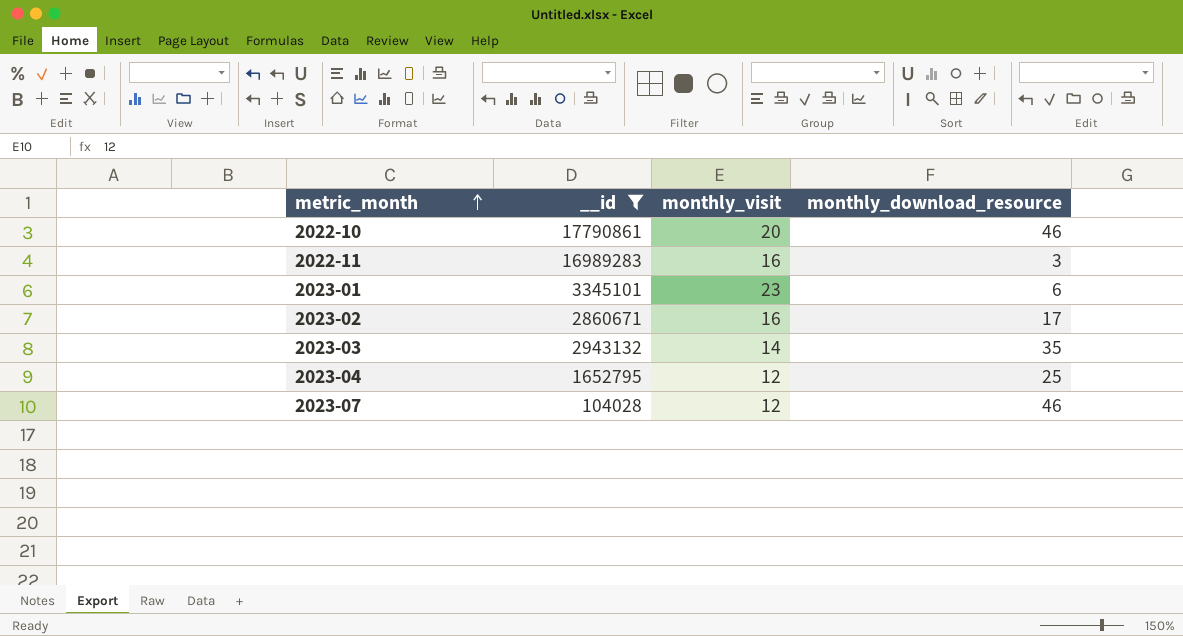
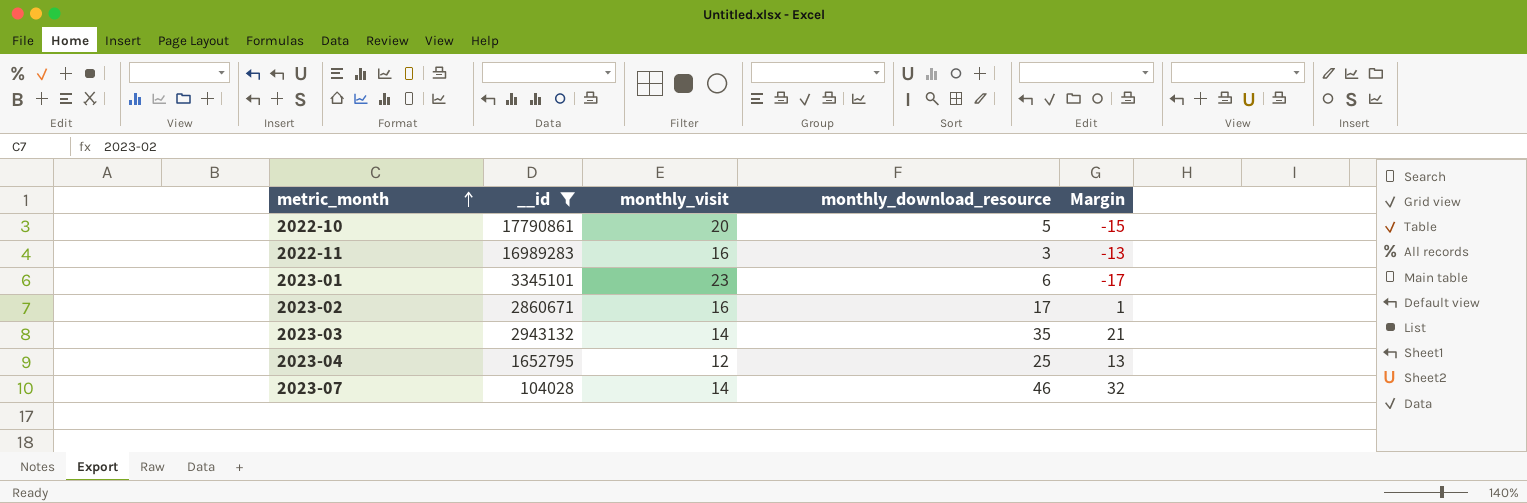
column Margin | formula: none -> [monthly_download_resource] - [monthly_visit]
2022-10 | monthly_download_resource: 46 -> 5
2023-07 | monthly_visit: 12 -> 14

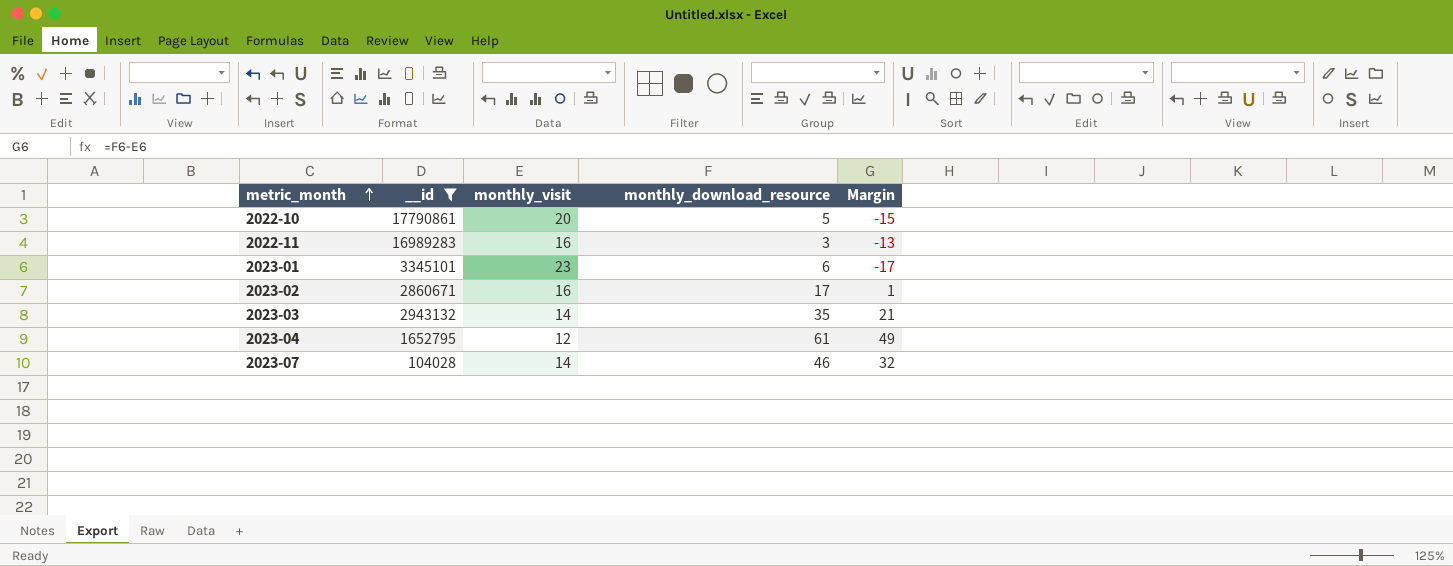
2023-04 | monthly_download_resource: 25 -> 61
2023-04 | Margin: 13 -> 49

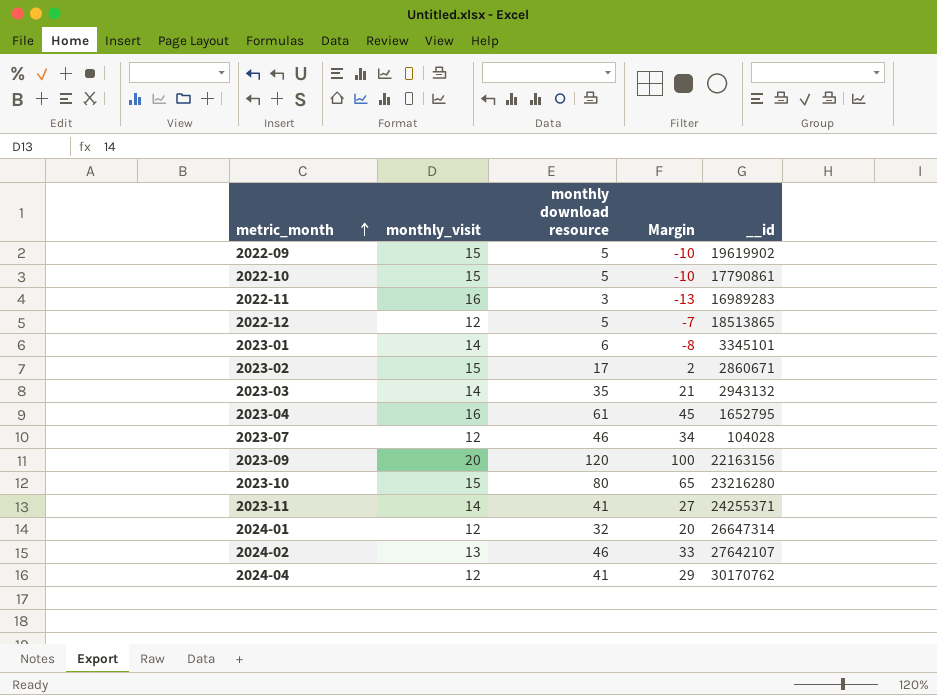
filter: __id <= 17790861 -> none
column name: monthly_download_resource -> monthly download resource
column __id | position: 2 -> 5
2022-10 | monthly_visit: 20 -> 15
2022-10 | Margin: -15 -> -10
2023-01 | monthly_visit: 23 -> 14
2023-01 | Margin: -17 -> -8
2023-02 | monthly_visit: 16 -> 15
2023-02 | Margin: 1 -> 2
2023-04 | monthly_visit: 12 -> 16
2023-04 | Margin: 49 -> 45
2023-07 | monthly_visit: 14 -> 12
2023-07 | Margin: 32 -> 34

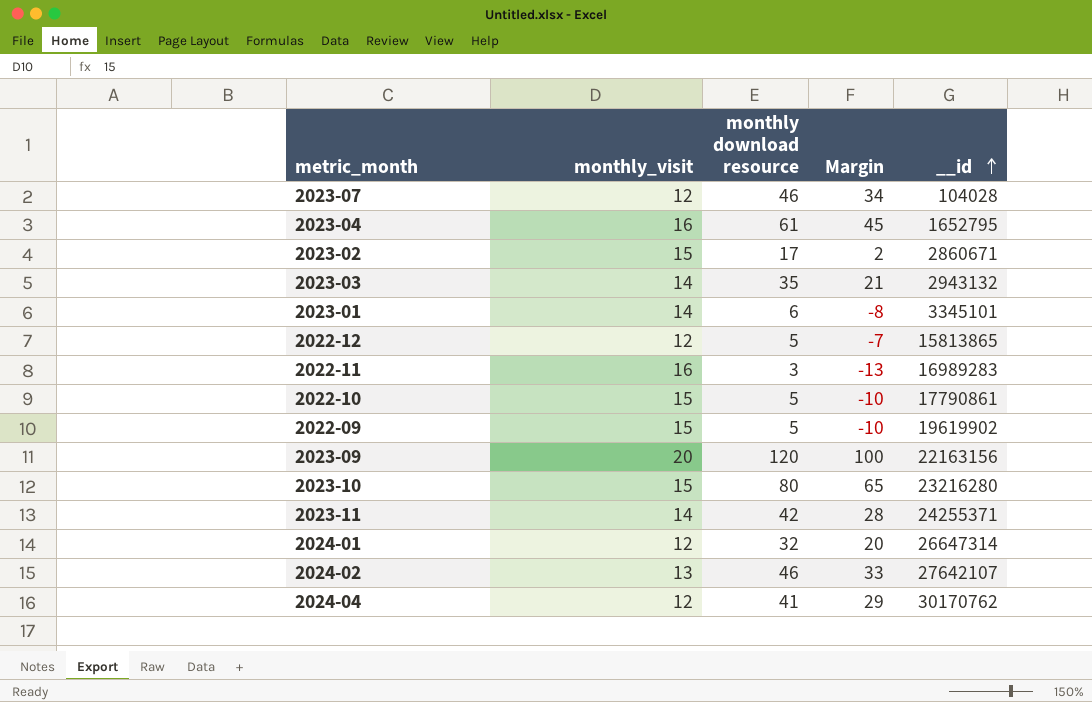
row order: metric_month ascending -> __id ascending
2022-12 | __id: 18513865 -> 15813865
2023-11 | monthly download resource: 41 -> 42
2023-11 | Margin: 27 -> 28

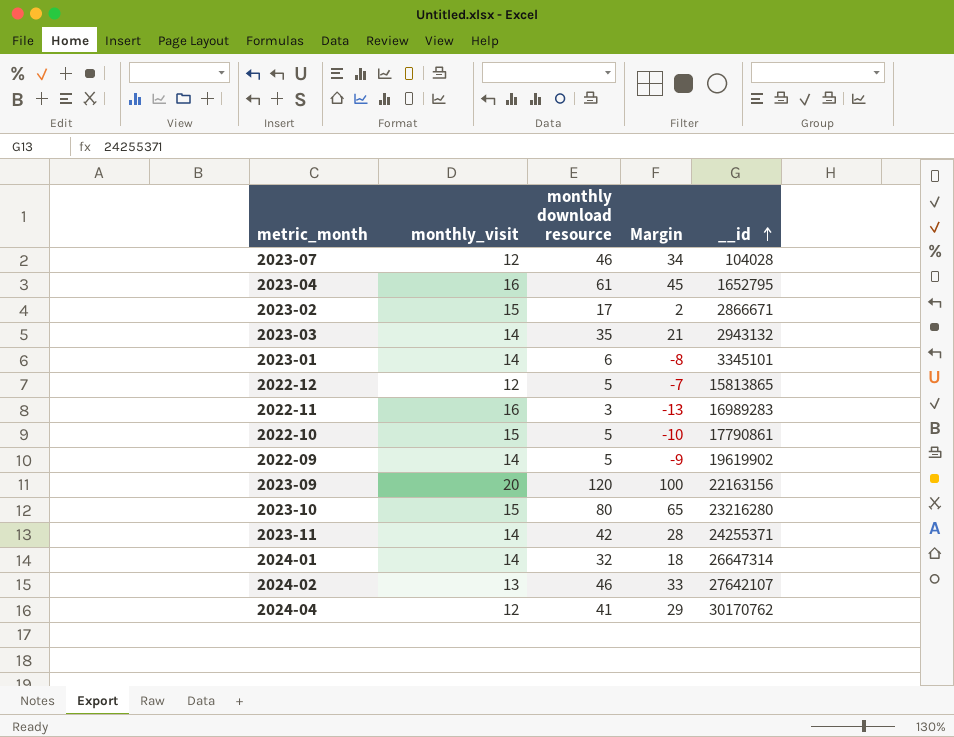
2023-02 | __id: 2860671 -> 2866671
2022-09 | monthly_visit: 15 -> 14
2022-09 | Margin: -10 -> -9
2024-01 | monthly_visit: 12 -> 14
2024-01 | Margin: 20 -> 18

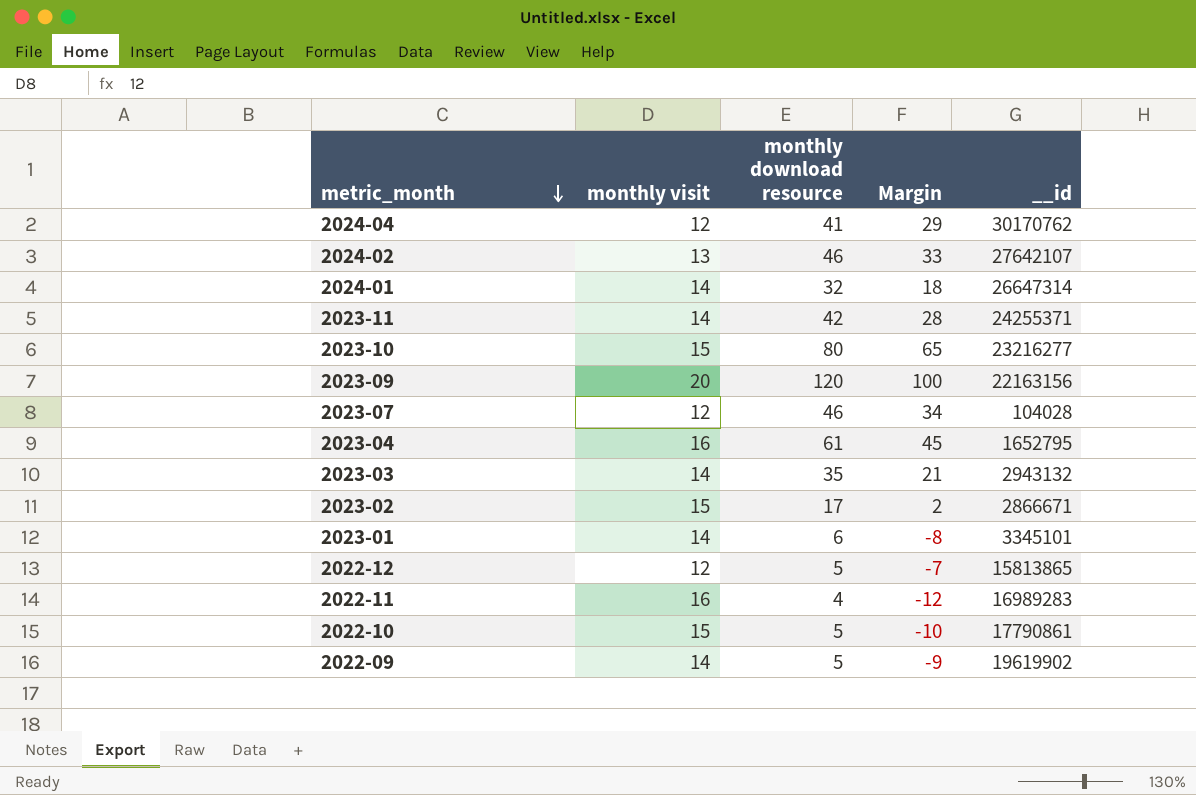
row order: __id ascending -> metric_month descending
column name: monthly_visit -> monthly visit
2023-10 | __id: 23216280 -> 23216277
2022-11 | monthly download resource: 3 -> 4
2022-11 | Margin: -13 -> -12

